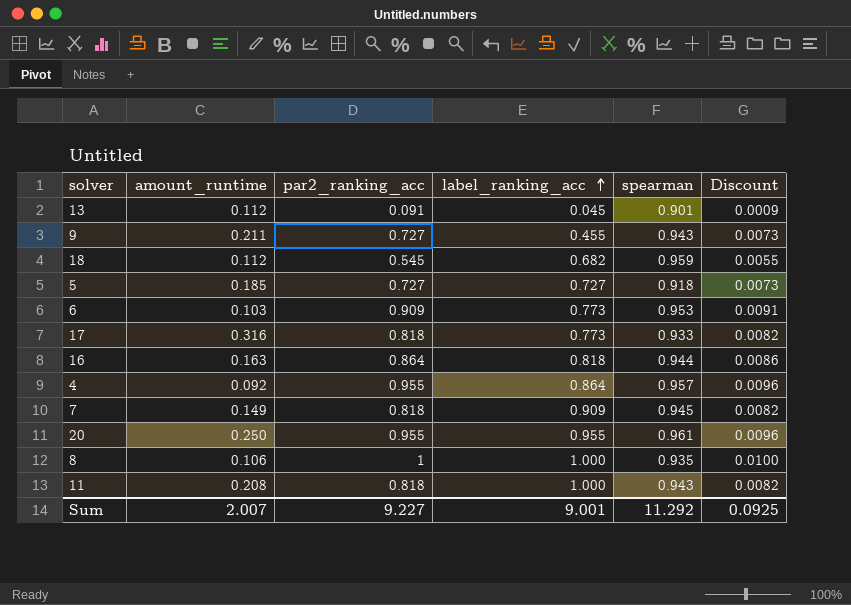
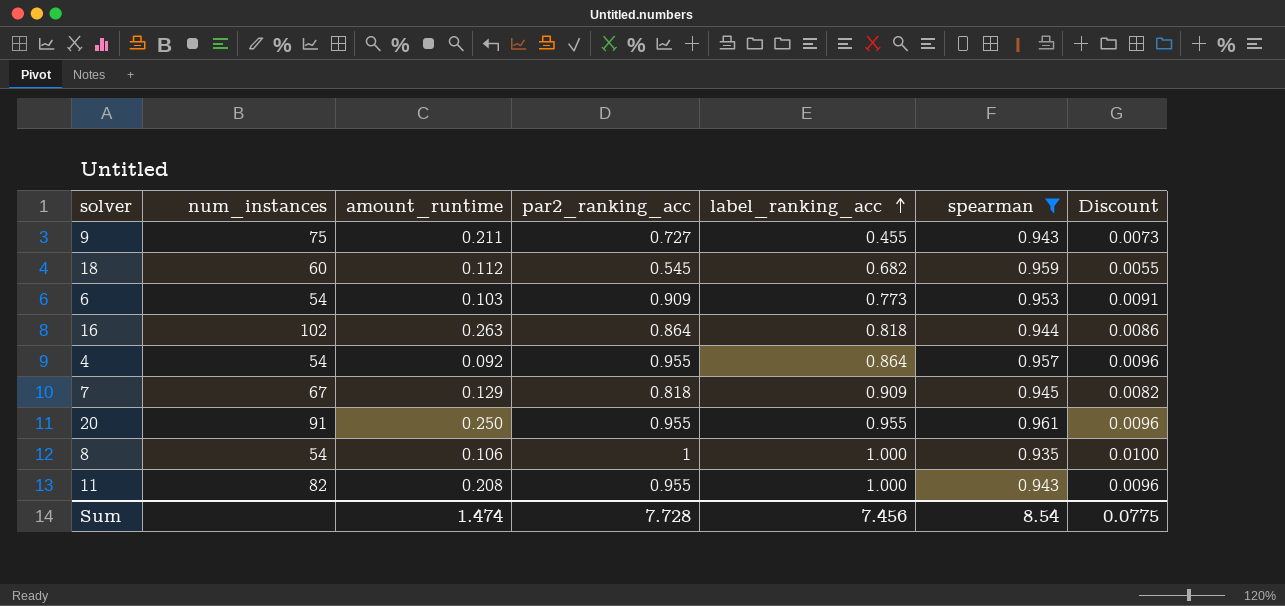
filter: none -> spearman >= 0.935
column num_instances | position: none -> 2
16 | amount_runtime: 0.163 -> 0.263
7 | amount_runtime: 0.149 -> 0.129
11 | par2_ranking_acc: 0.818 -> 0.955
11 | Discount: 0.0082 -> 0.0096
Sum | amount_runtime: 2.007 -> 1.474
Sum | par2_ranking_acc: 9.227 -> 7.728
Sum | label_ranking_acc: 9.001 -> 7.456
Sum | spearman: 11.292 -> 8.54
Sum | Discount: 0.0925 -> 0.0775

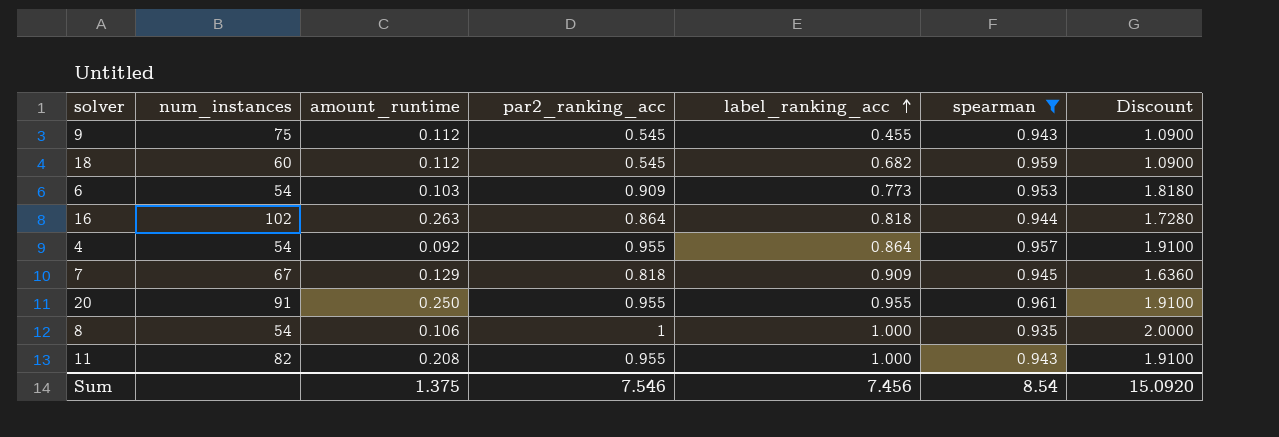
column Discount | formula: [par2_ranking_acc] * 0.01 -> [par2_ranking_acc] * 2
9 | amount_runtime: 0.211 -> 0.112
9 | par2_ranking_acc: 0.727 -> 0.545
Sum | amount_runtime: 1.474 -> 1.375
Sum | par2_ranking_acc: 7.728 -> 7.546
Sum | Discount: 0.0775 -> 15.0920

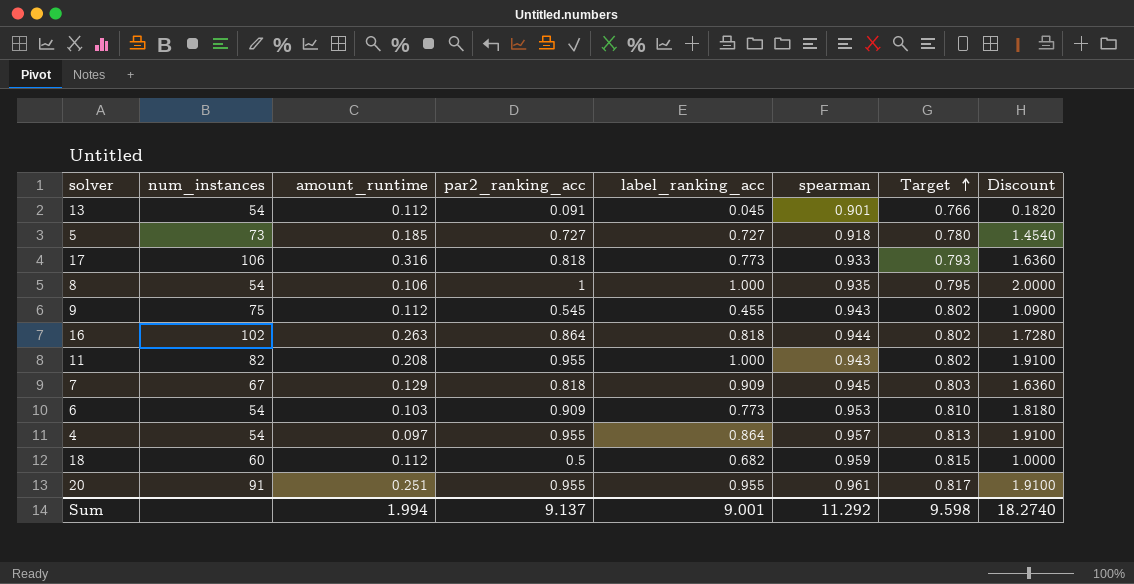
filter: spearman >= 0.935 -> none
row order: label_ranking_acc ascending -> Target ascending
column Target | formula: none -> [spearman] * 0.85
4 | amount_runtime: 0.092 -> 0.097
18 | par2_ranking_acc: 0.545 -> 0.5
18 | Discount: 1.0900 -> 1.0000
20 | amount_runtime: 0.250 -> 0.251
Sum | amount_runtime: 1.375 -> 1.994
Sum | par2_ranking_acc: 7.546 -> 9.137
Sum | label_ranking_acc: 7.456 -> 9.001
Sum | spearman: 8.54 -> 11.292
Sum | Discount: 15.0920 -> 18.2740

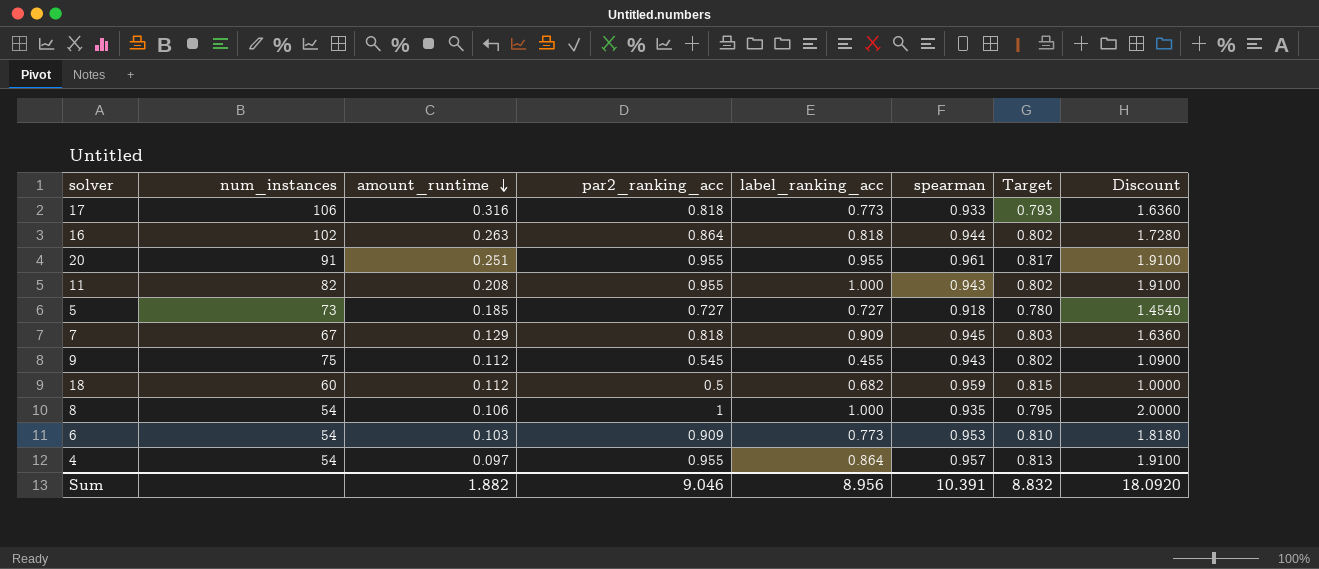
row order: Target ascending -> amount_runtime descending
row 13: 54 | 0.112 | 0.091 | 0.045 | 0.901 | 0.766 | 0.1820 -> none
Sum | amount_runtime: 1.994 -> 1.882
Sum | par2_ranking_acc: 9.137 -> 9.046
Sum | label_ranking_acc: 9.001 -> 8.956
Sum | spearman: 11.292 -> 10.391
Sum | Target: 9.598 -> 8.832
Sum | Discount: 18.2740 -> 18.0920

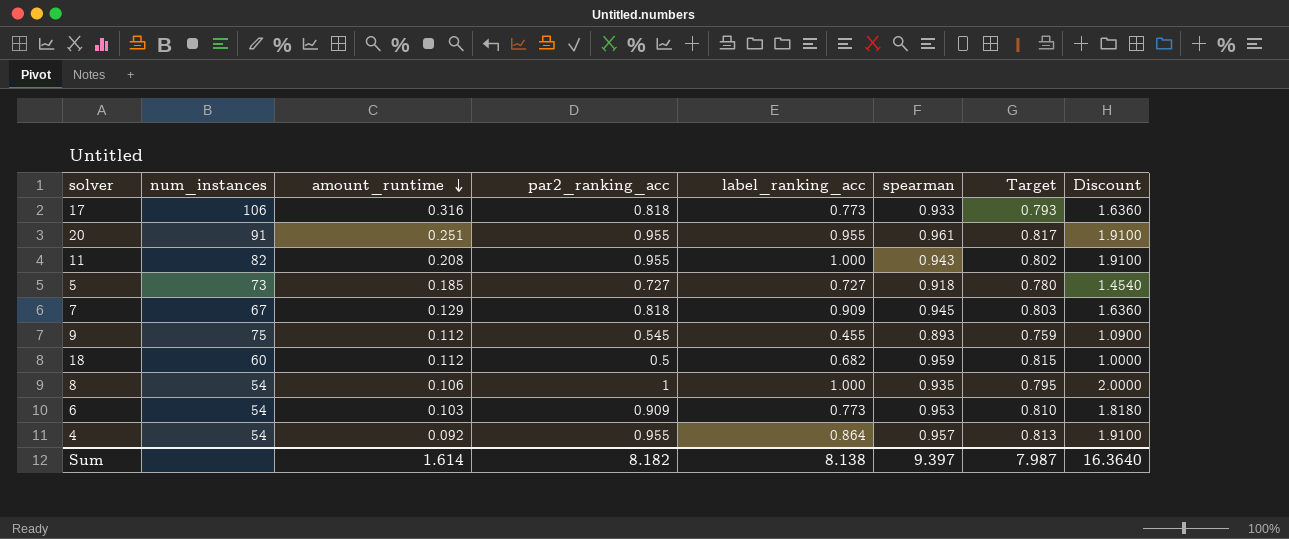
row 16: 102 | 0.263 | 0.864 | 0.818 | 0.944 | 0.802 | 1.7280 -> none
9 | spearman: 0.943 -> 0.893
9 | Target: 0.802 -> 0.759
4 | amount_runtime: 0.097 -> 0.092
Sum | amount_runtime: 1.882 -> 1.614
Sum | par2_ranking_acc: 9.046 -> 8.182
Sum | label_ranking_acc: 8.956 -> 8.138
Sum | spearman: 10.391 -> 9.397
Sum | Target: 8.832 -> 7.987
Sum | Discount: 18.0920 -> 16.3640

